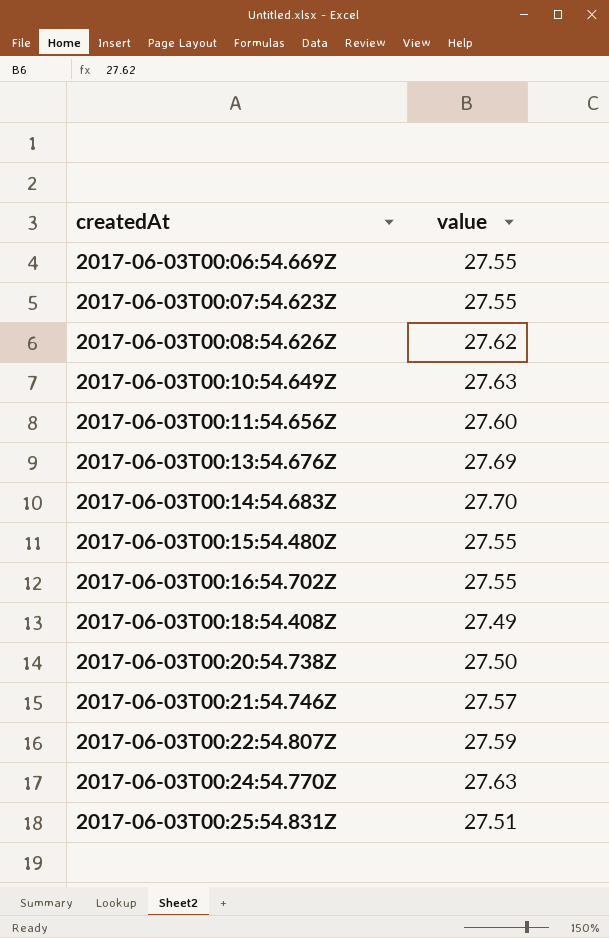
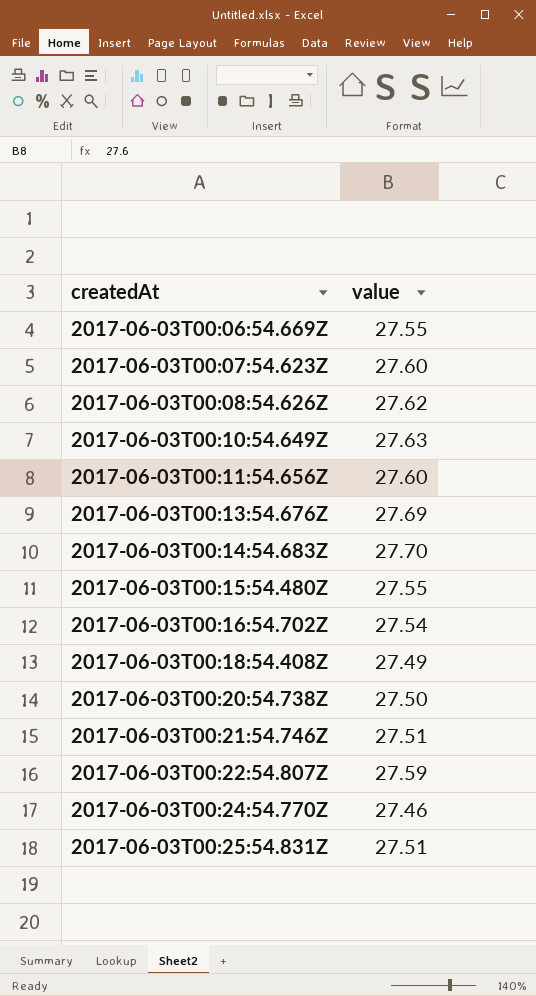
2017-06-03T00:07:54.623Z | value: 27.55 -> 27.60
2017-06-03T00:16:54.702Z | value: 27.55 -> 27.54
2017-06-03T00:21:54.746Z | value: 27.57 -> 27.51
2017-06-03T00:24:54.770Z | value: 27.63 -> 27.46

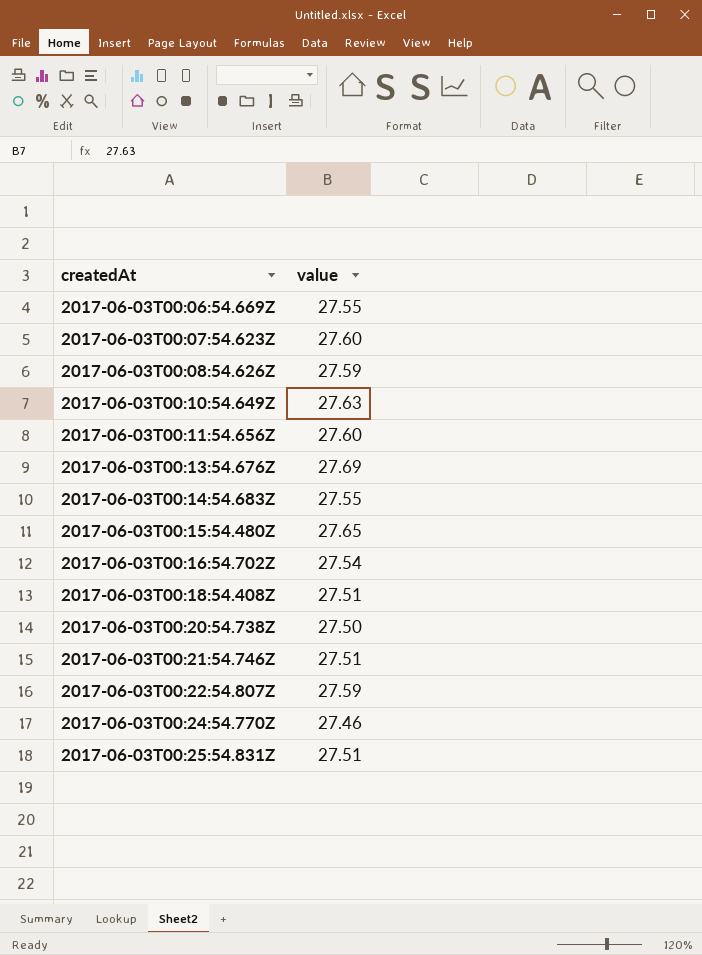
2017-06-03T00:08:54.626Z | value: 27.62 -> 27.59
2017-06-03T00:14:54.683Z | value: 27.70 -> 27.55
2017-06-03T00:15:54.480Z | value: 27.55 -> 27.65
2017-06-03T00:18:54.408Z | value: 27.49 -> 27.51

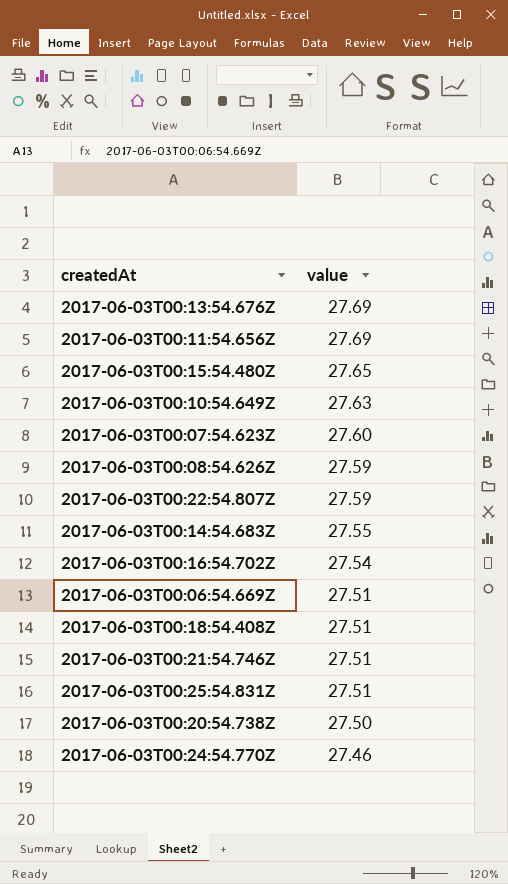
row order: createdAt ascending -> value descending
2017-06-03T00:11:54.656Z | value: 27.60 -> 27.69
2017-06-03T00:06:54.669Z | value: 27.55 -> 27.51

